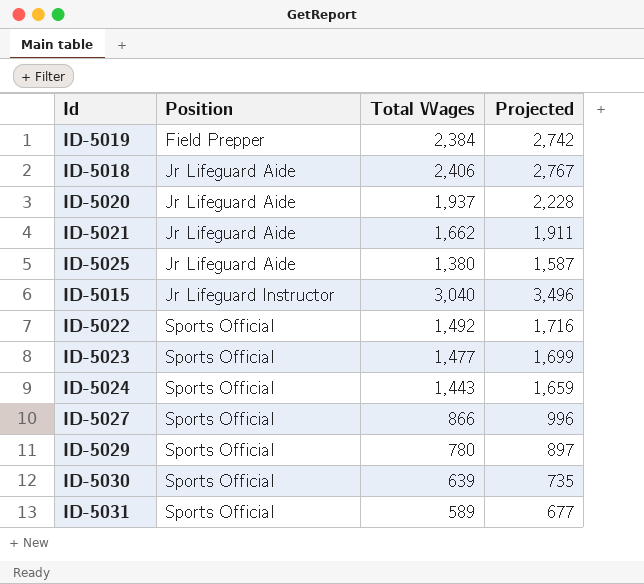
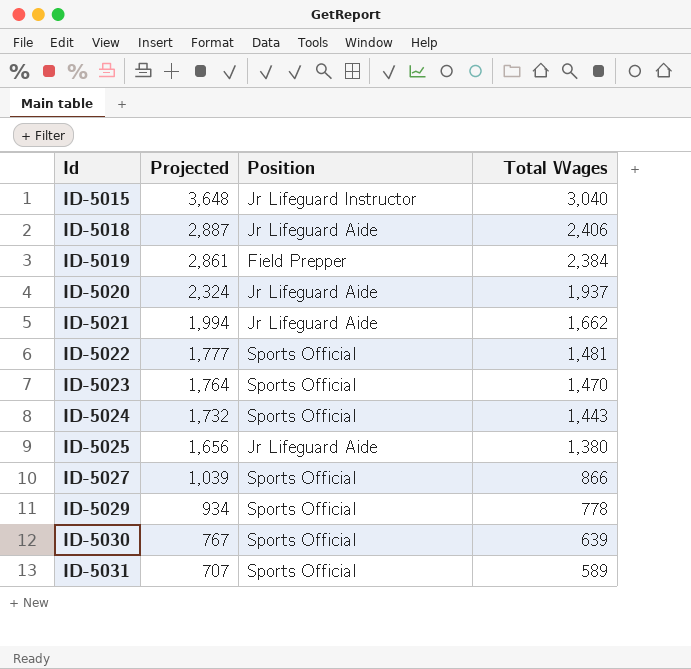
row order: Position ascending -> Id ascending
column Projected | formula: [Total Wages] * 1.15 -> [Total Wages] * 1.2
column Projected | position: 4 -> 2
ID-5022 | Total Wages: 1,492 -> 1,481
ID-5023 | Total Wages: 1,477 -> 1,470
ID-5029 | Total Wages: 780 -> 778

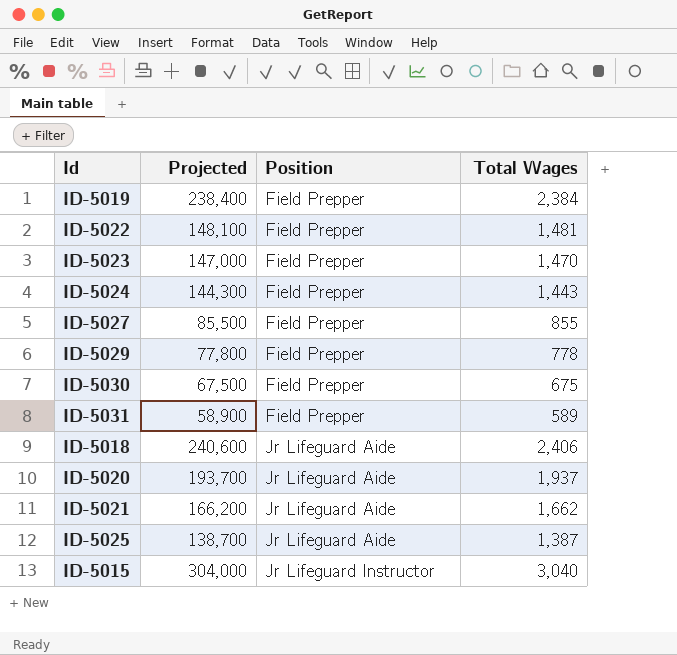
row order: Id ascending -> Position ascending
column Projected | formula: [Total Wages] * 1.2 -> [Total Wages] * 100
ID-5022 | Position: Sports Official -> Field Prepper
ID-5023 | Position: Sports Official -> Field Prepper
ID-5024 | Position: Sports Official -> Field Prepper
ID-5027 | Position: Sports Official -> Field Prepper
ID-5027 | Total Wages: 866 -> 855
ID-5029 | Position: Sports Official -> Field Prepper
ID-5030 | Position: Sports Official -> Field Prepper
ID-5030 | Total Wages: 639 -> 675
ID-5031 | Position: Sports Official -> Field Prepper
ID-5025 | Total Wages: 1,380 -> 1,387

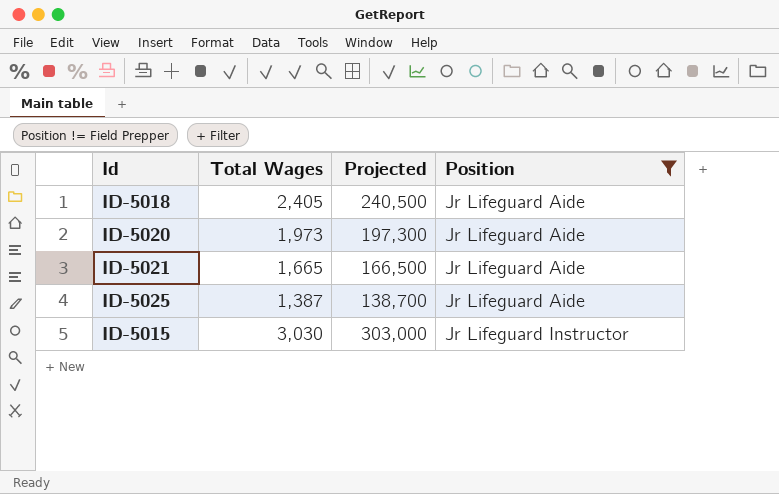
filter: none -> Position != Field Prepper
column Total Wages | position: 4 -> 2
ID-5018 | Total Wages: 2,406 -> 2,405
ID-5018 | Projected: 240,600 -> 240,500
ID-5020 | Total Wages: 1,937 -> 1,973
ID-5020 | Projected: 193,700 -> 197,300
ID-5021 | Total Wages: 1,662 -> 1,665
ID-5021 | Projected: 166,200 -> 166,500
ID-5015 | Total Wages: 3,040 -> 3,030
ID-5015 | Projected: 304,000 -> 303,000

